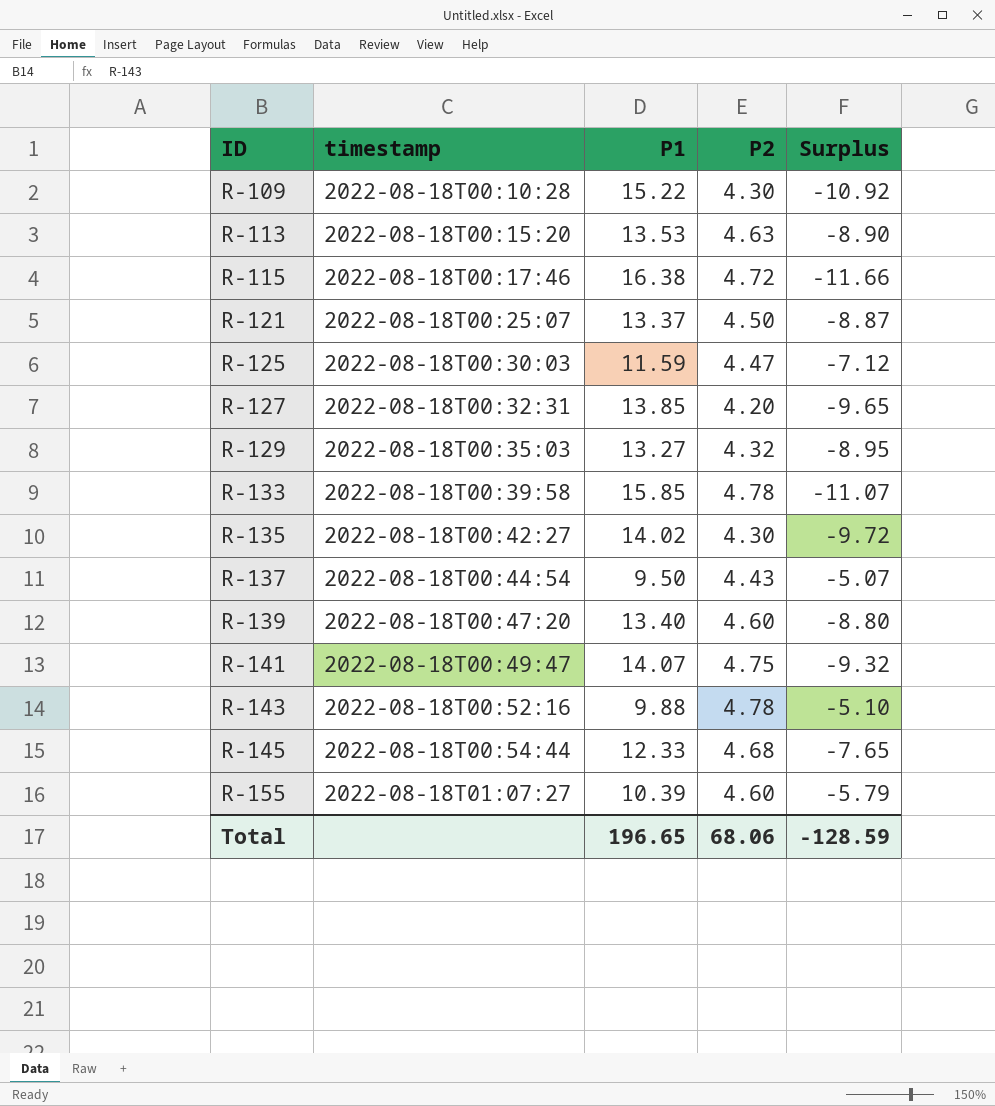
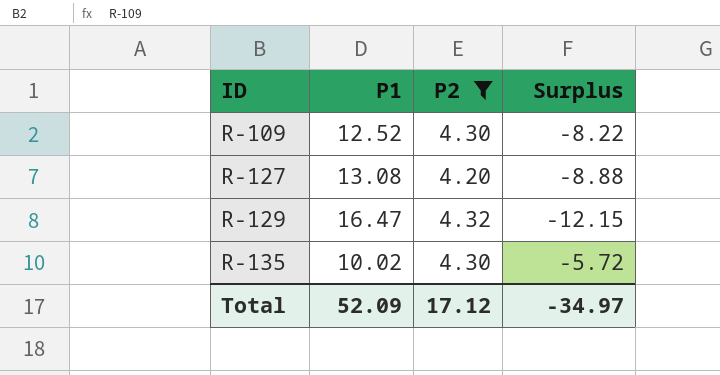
filter: none -> P2 <= 4.32
column timestamp | position: 2 -> none
R-109 | P1: 15.22 -> 12.52
R-109 | Surplus: -10.92 -> -8.22
R-127 | P1: 13.85 -> 13.08
R-127 | Surplus: -9.65 -> -8.88
R-129 | P1: 13.27 -> 16.47
R-129 | Surplus: -8.95 -> -12.15
R-135 | P1: 14.02 -> 10.02
R-135 | Surplus: -9.72 -> -5.72
Total | P1: 196.65 -> 52.09
Total | P2: 68.06 -> 17.12
Total | Surplus: -128.59 -> -34.97

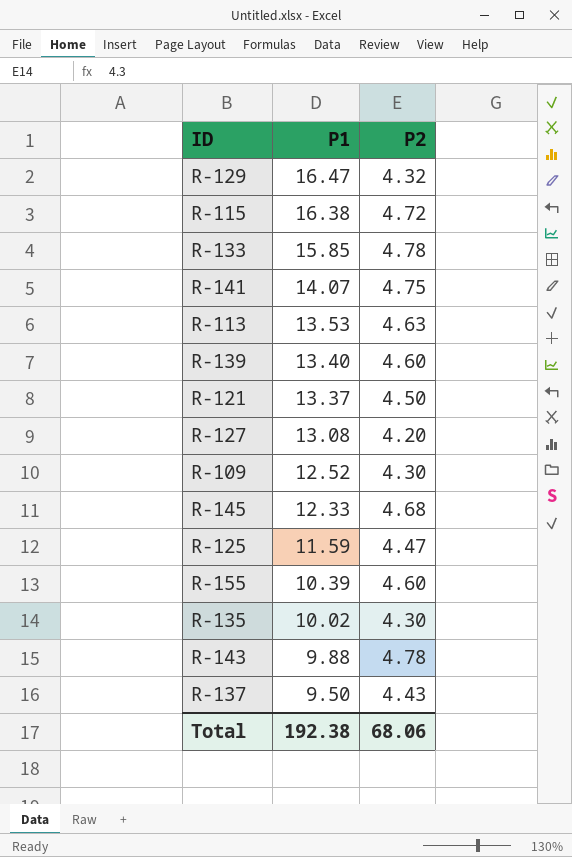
filter: P2 <= 4.32 -> none
row order: ID ascending -> P1 descending
column Surplus | formula: [P2] - [P1] -> none
Total | P1: 52.09 -> 192.38
Total | P2: 17.12 -> 68.06

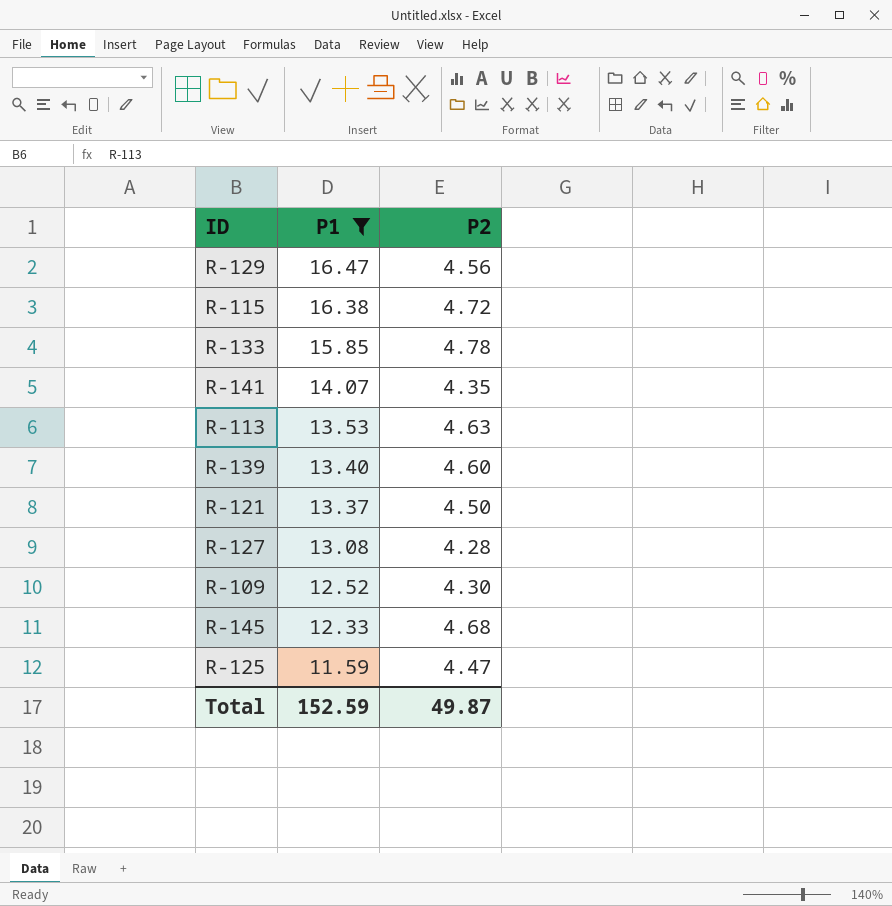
filter: none -> P1 >= 11.59
R-129 | P2: 4.32 -> 4.56
R-141 | P2: 4.75 -> 4.35
R-127 | P2: 4.20 -> 4.28
Total | P1: 192.38 -> 152.59
Total | P2: 68.06 -> 49.87

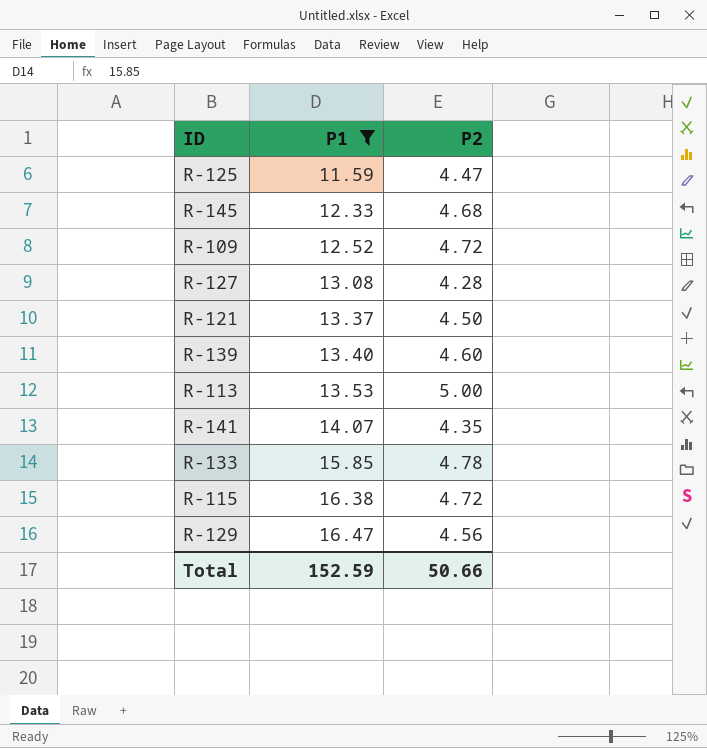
row order: P1 descending -> P1 ascending
R-109 | P2: 4.30 -> 4.72
R-113 | P2: 4.63 -> 5.00
Total | P2: 49.87 -> 50.66

